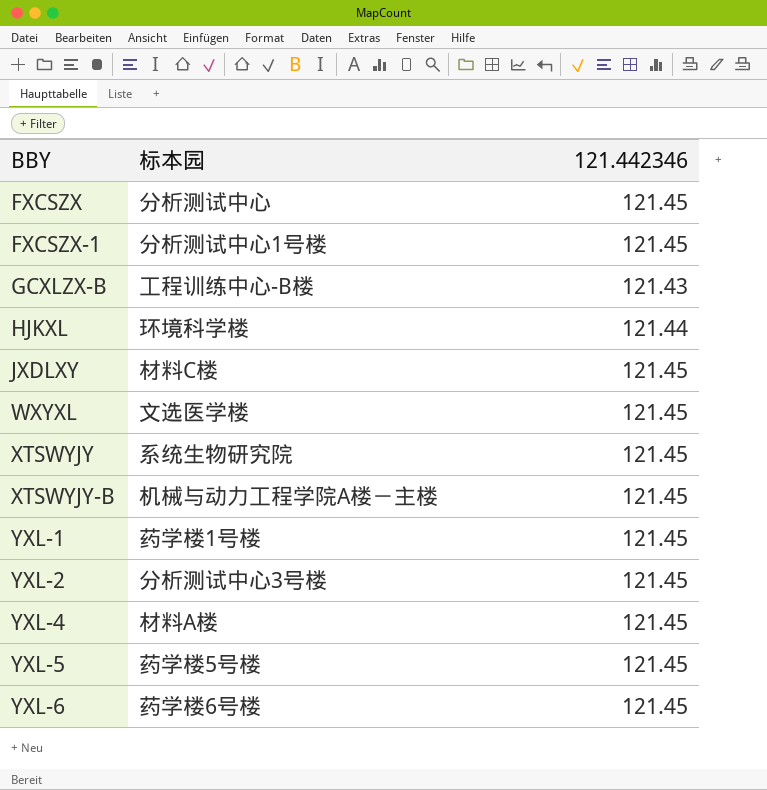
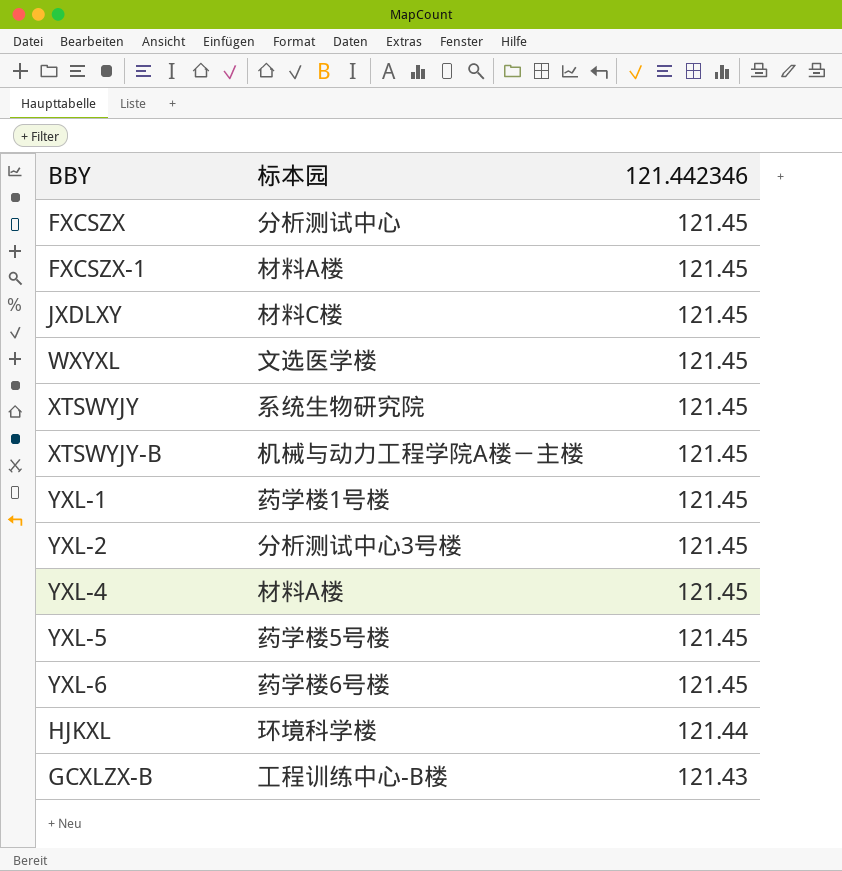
row order: BBY ascending -> 121.442346 descending
FXCSZX-1 | 标本园: 分析测试中心1号楼 -> 材料A楼

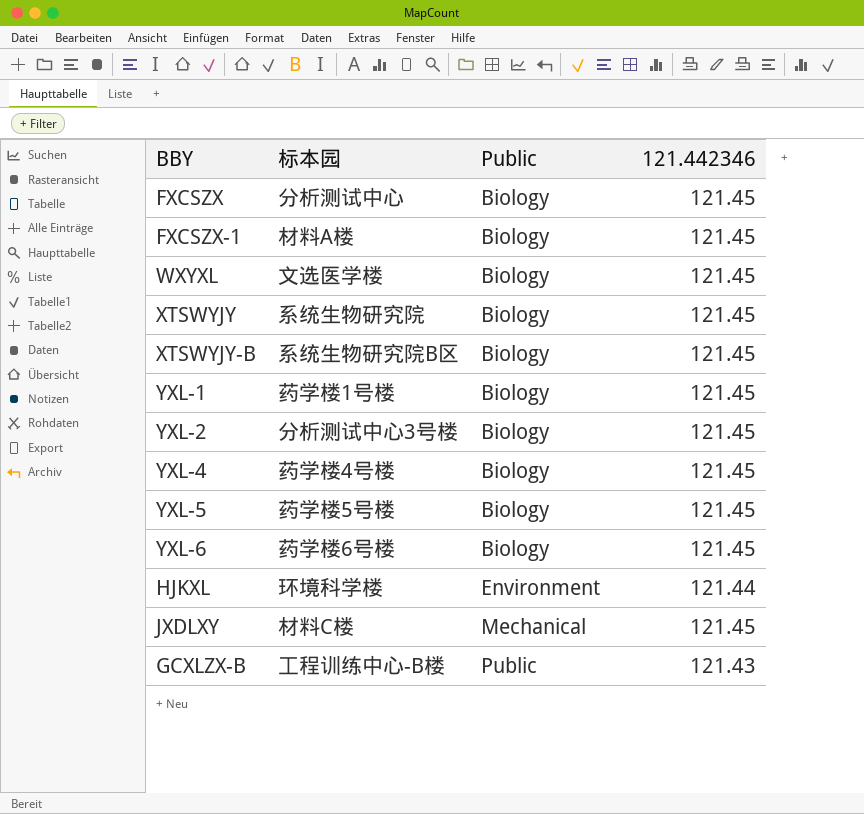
row order: 121.442346 descending -> Public ascending
column Public | position: none -> 3
XTSWYJY-B | 标本园: 机械与动力工程学院A楼－主楼 -> 系统生物研究院B区
YXL-4 | 标本园: 材料A楼 -> 药学楼4号楼

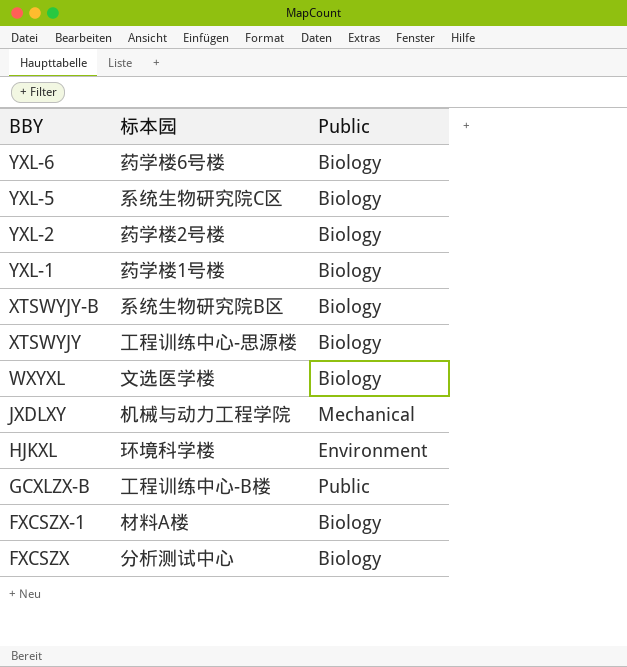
row order: Public ascending -> BBY descending
column 121.442346 | position: 4 -> none
row YXL-4: 药学楼4号楼 | Biology | 121.45 -> none
YXL-5 | 标本园: 药学楼5号楼 -> 系统生物研究院C区
YXL-2 | 标本园: 分析测试中心3号楼 -> 药学楼2号楼
XTSWYJY | 标本园: 系统生物研究院 -> 工程训练中心-思源楼
JXDLXY | 标本园: 材料C楼 -> 机械与动力工程学院

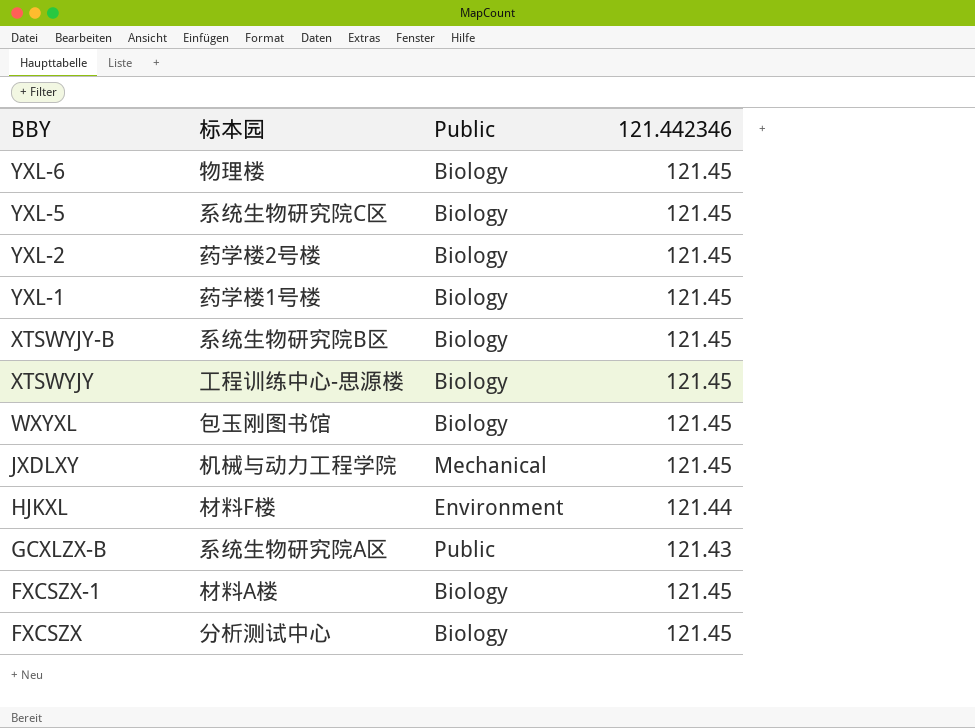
column 121.442346 | position: none -> 4
YXL-6 | 标本园: 药学楼6号楼 -> 物理楼
WXYXL | 标本园: 文选医学楼 -> 包玉刚图书馆
HJKXL | 标本园: 环境科学楼 -> 材料F楼
GCXLZX-B | 标本园: 工程训练中心-B楼 -> 系统生物研究院A区

